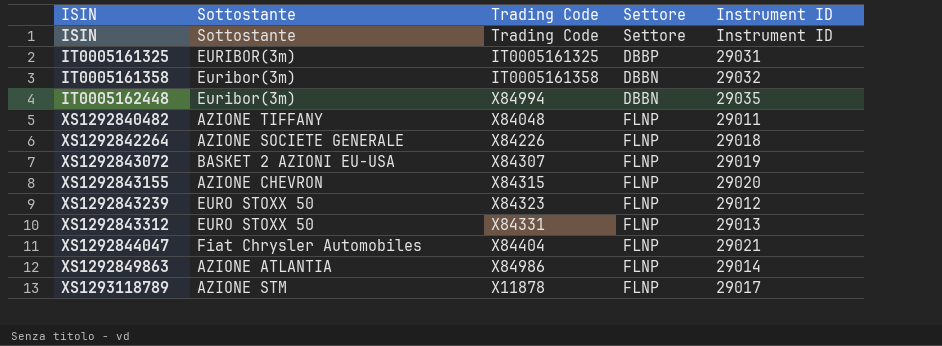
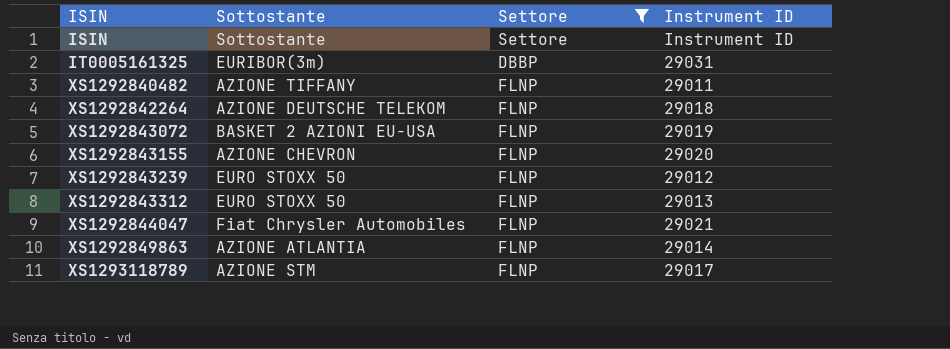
filter: none -> Settore != DBBN
column Trading Code | position: 3 -> none
XS1292842264 | Sottostante: AZIONE SOCIETE GENERALE -> AZIONE DEUTSCHE TELEKOM

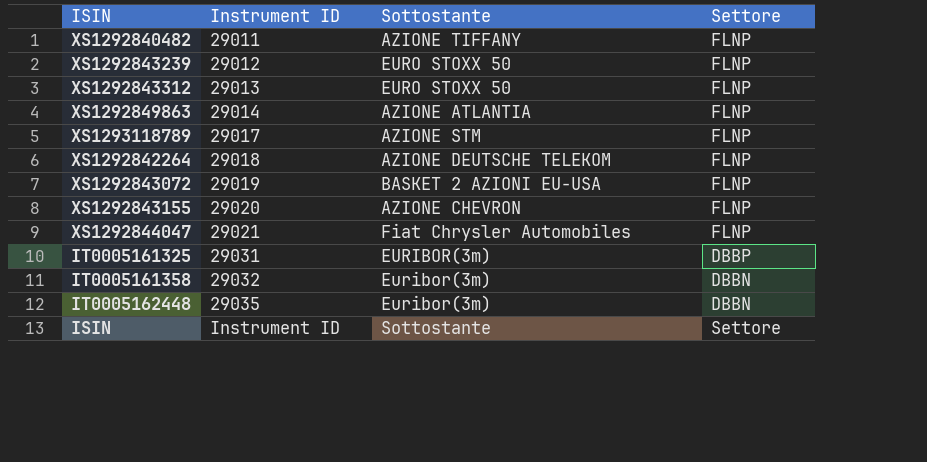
filter: Settore != DBBN -> none
row order: ISIN ascending -> Instrument ID ascending
column Instrument ID | position: 4 -> 2

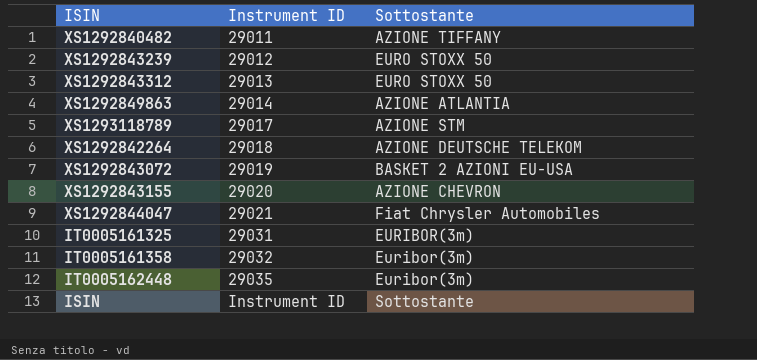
column Settore | position: 4 -> none

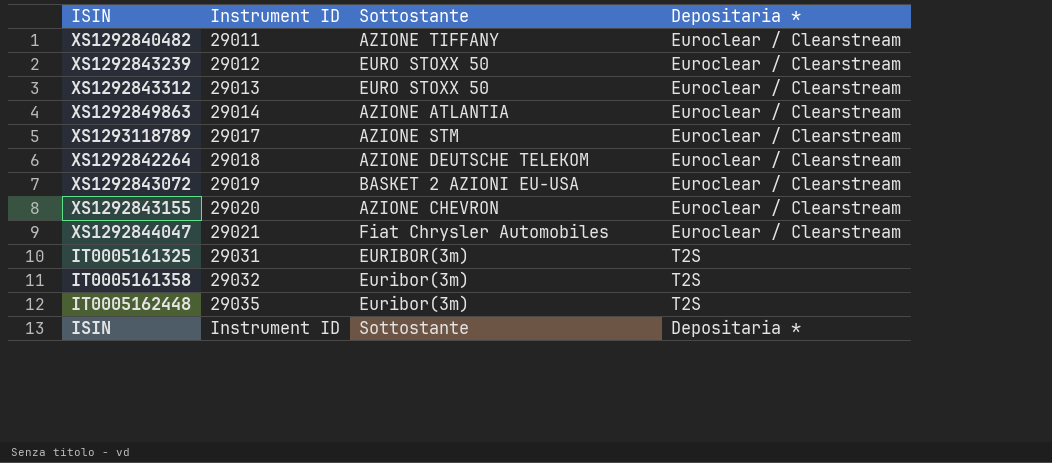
column Depositaria * | position: none -> 4

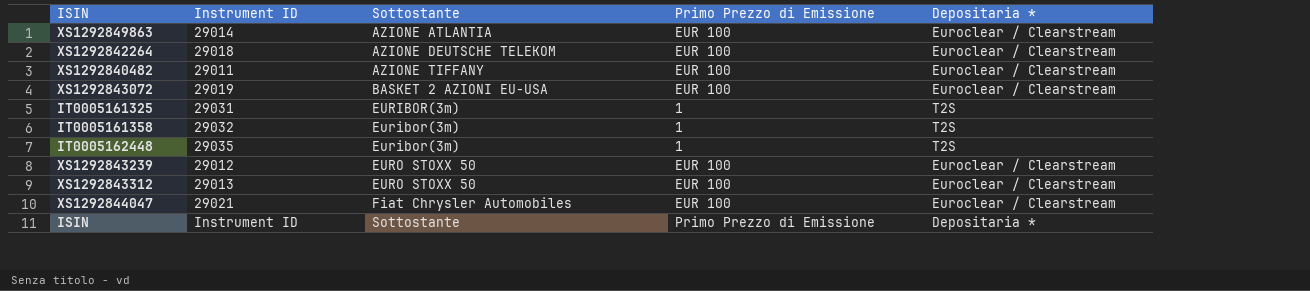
row order: Instrument ID ascending -> Sottostante ascending
column Primo Prezzo di Emissione | position: none -> 4
row XS1293118789: 29017 | AZIONE STM | Euroclear / Clearstream -> none
row XS1292843155: 29020 | AZIONE CHEVRON | Euroclear / Clearstream -> none

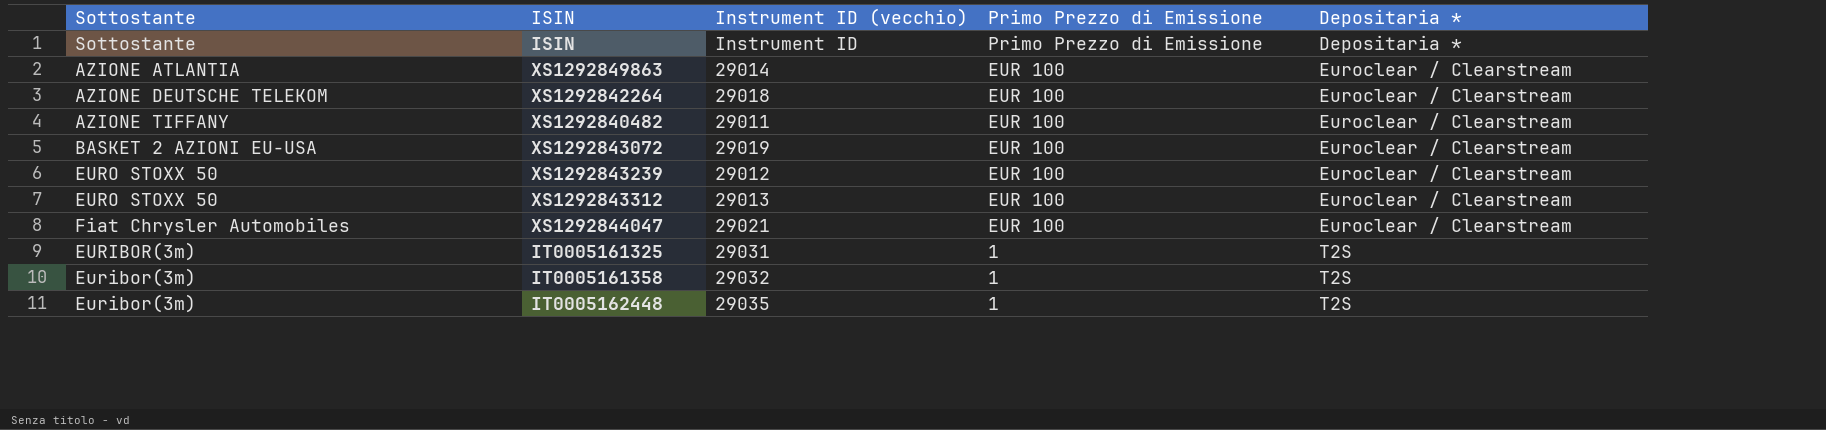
row order: Sottostante ascending -> Primo Prezzo di Emissione descending
column Sottostante | position: 3 -> 1
column name: Instrument ID -> Instrument ID (vecchio)

